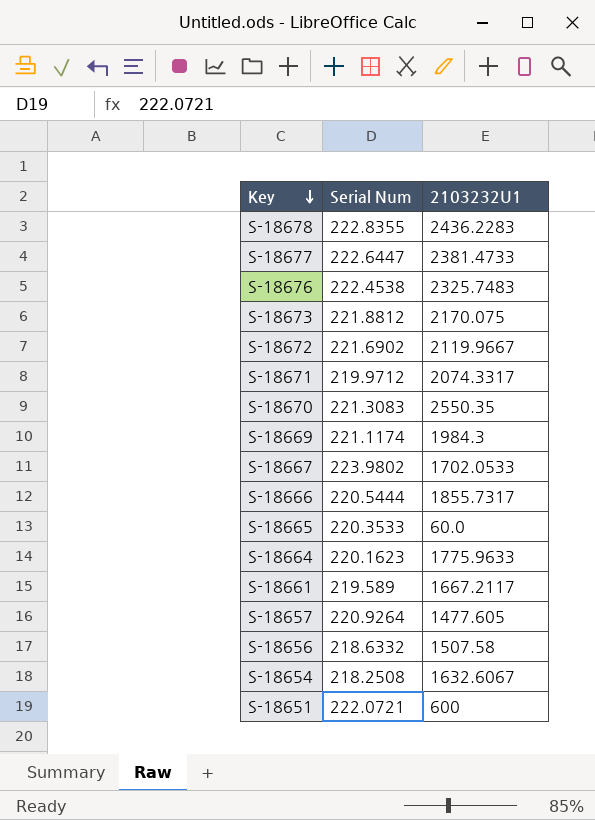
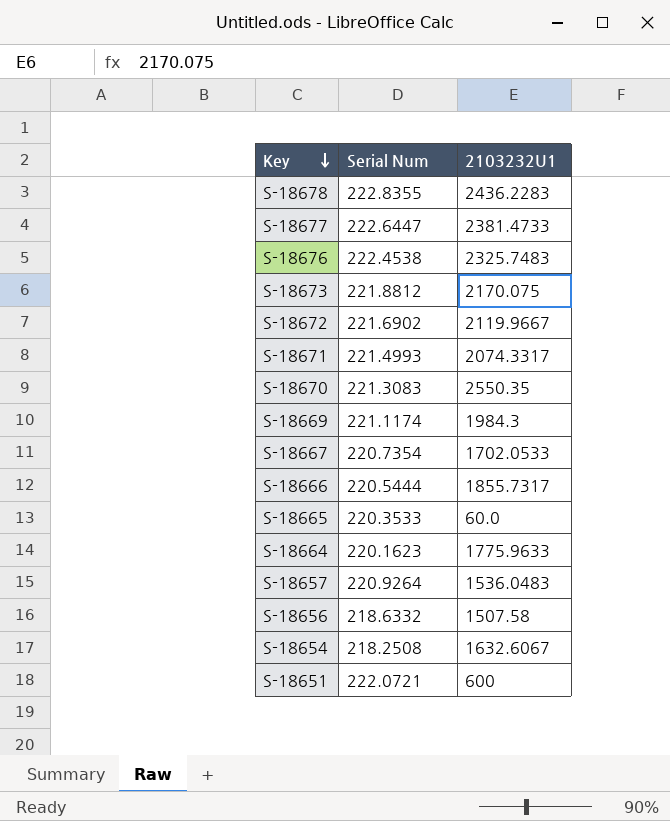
row S-18661: 219.589 | 1667.2117 -> none
S-18671 | Serial Num: 219.9712 -> 221.4993
S-18667 | Serial Num: 223.9802 -> 220.7354
S-18657 | 2103232U1: 1477.605 -> 1536.0483

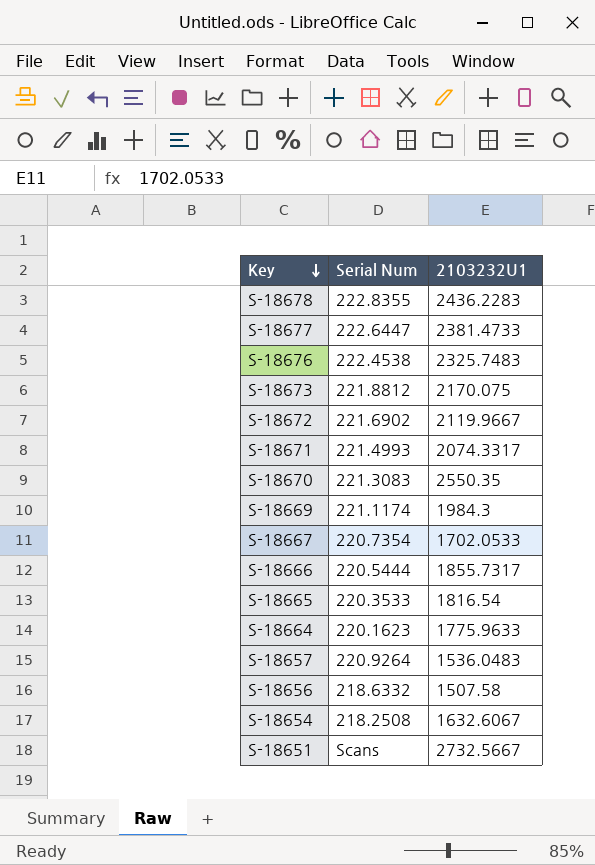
S-18665 | 2103232U1: 60.0 -> 1816.54
S-18651 | Serial Num: 222.0721 -> Scans
S-18651 | 2103232U1: 600 -> 2732.5667

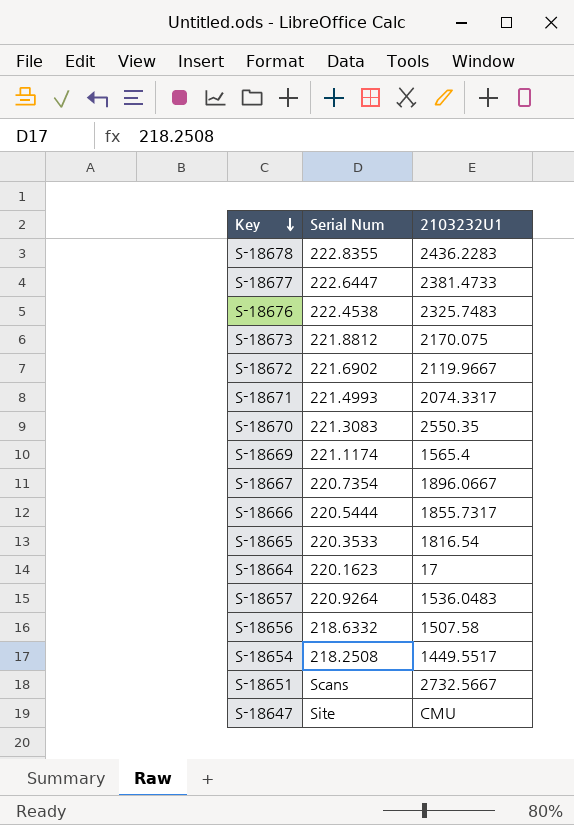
S-18669 | 2103232U1: 1984.3 -> 1565.4
S-18667 | 2103232U1: 1702.0533 -> 1896.0667
S-18664 | 2103232U1: 1775.9633 -> 17
S-18654 | 2103232U1: 1632.6067 -> 1449.5517
row S-18647: none -> Site | CMU

